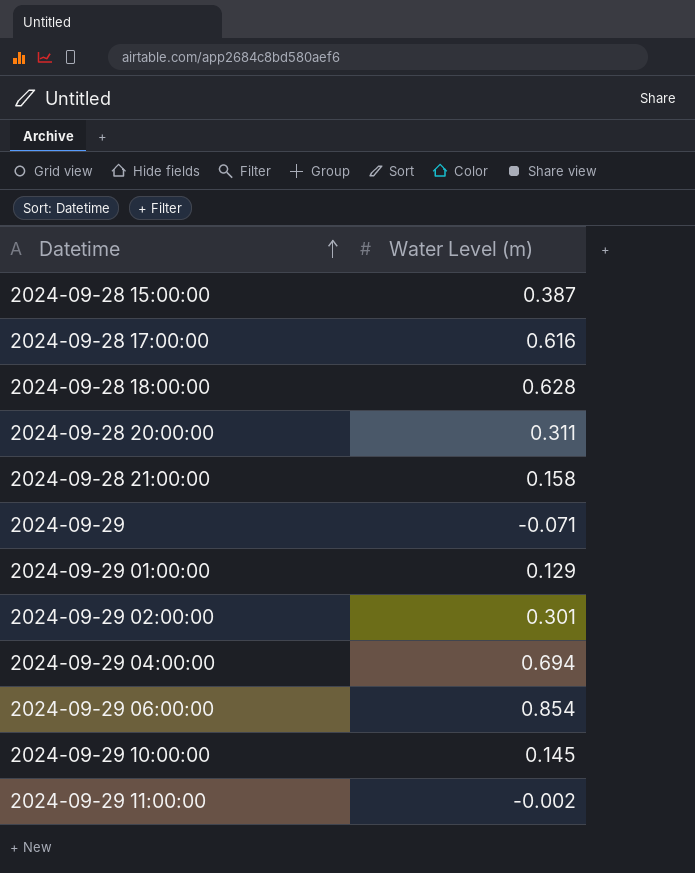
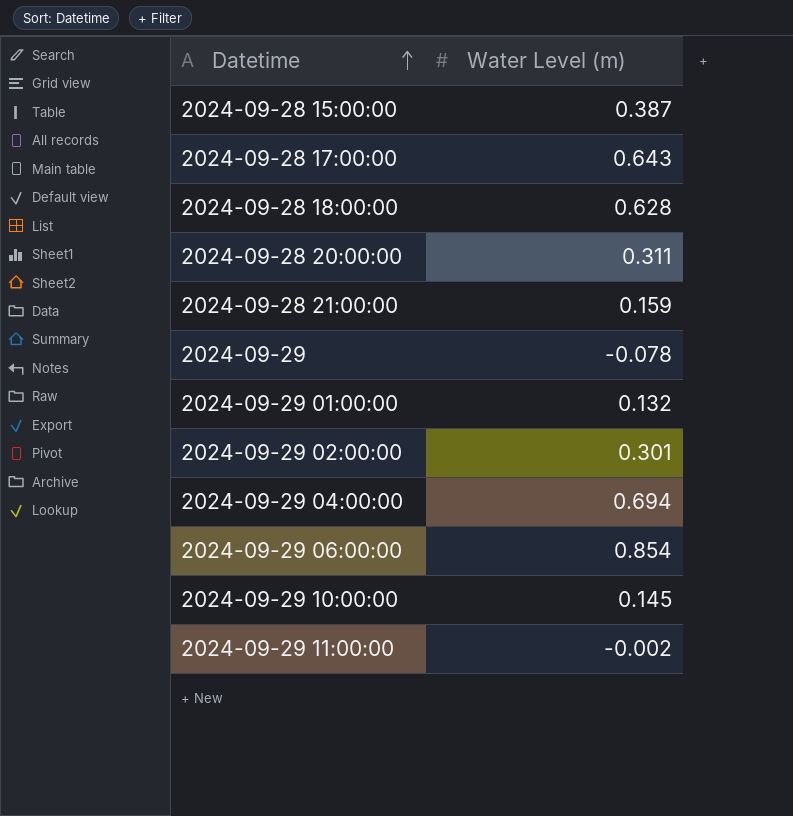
2024-09-28 17:00:00 | Water Level (m): 0.616 -> 0.643
2024-09-28 21:00:00 | Water Level (m): 0.158 -> 0.159
2024-09-29 | Water Level (m): -0.071 -> -0.078
2024-09-29 01:00:00 | Water Level (m): 0.129 -> 0.132

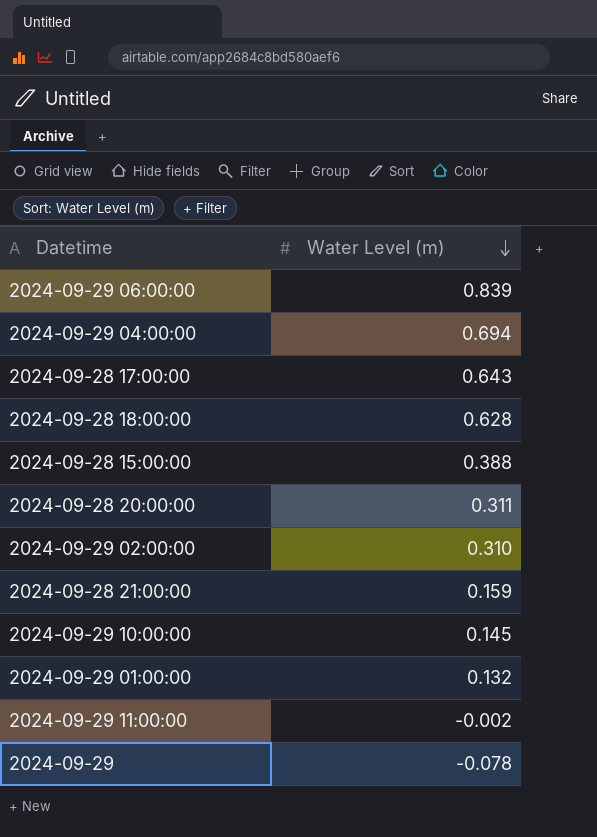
row order: Datetime ascending -> Water Level (m) descending
2024-09-29 06:00:00 | Water Level (m): 0.854 -> 0.839
2024-09-28 15:00:00 | Water Level (m): 0.387 -> 0.388
2024-09-29 02:00:00 | Water Level (m): 0.301 -> 0.310

